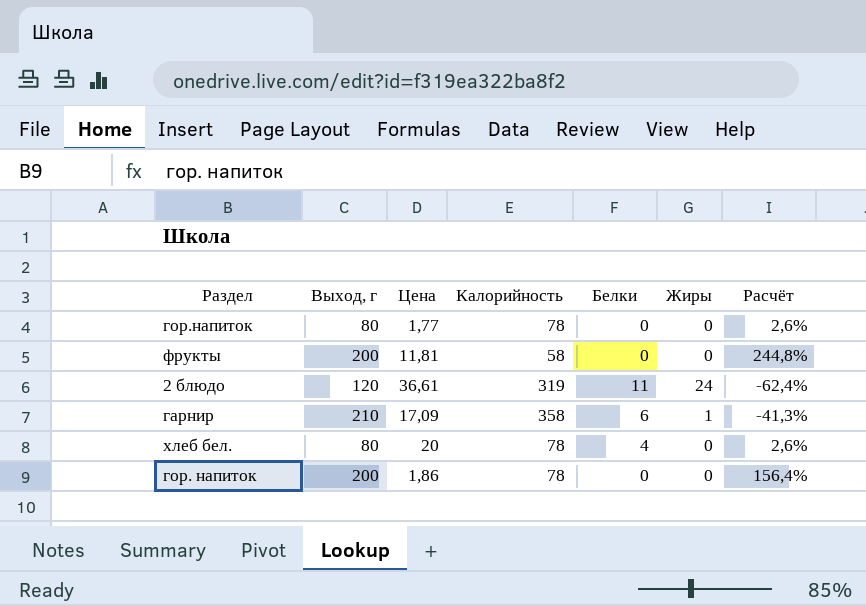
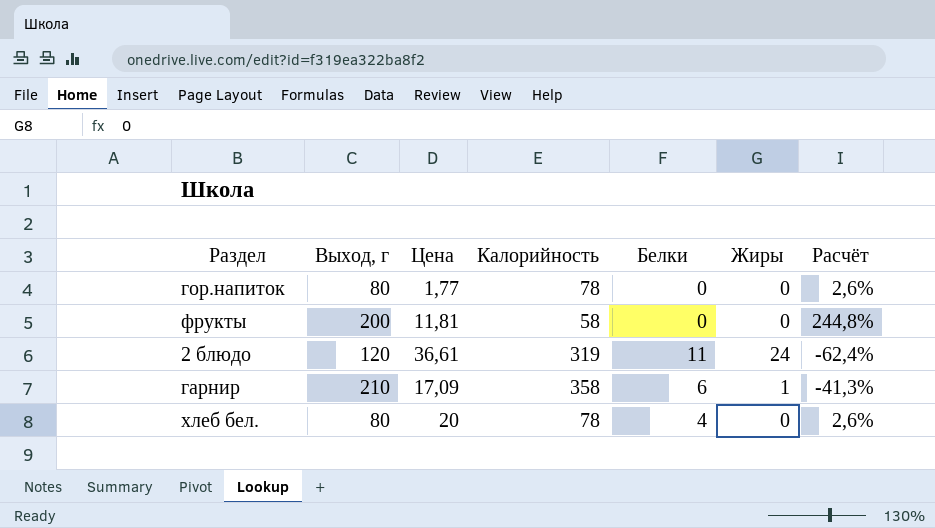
row гор. напиток: 200 | 1,86 | 78 | 0 | 0 | 156,4% -> none

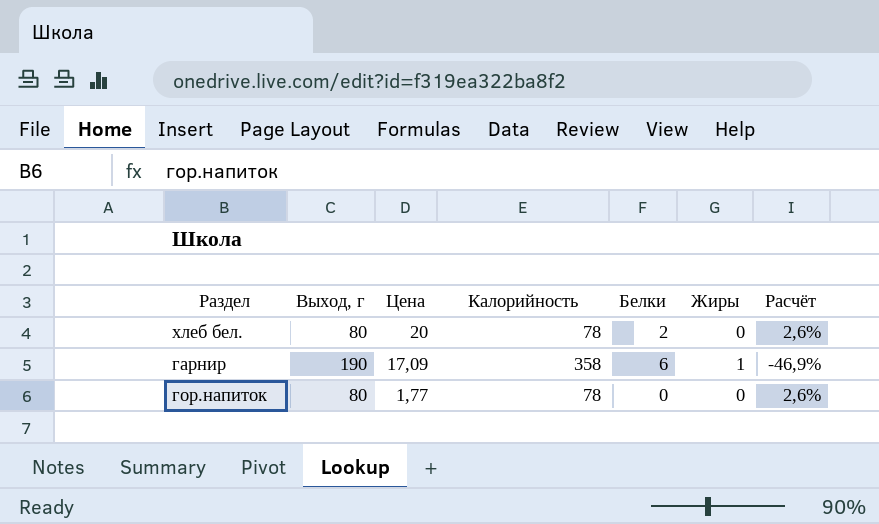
row order: none -> Цена descending
row фрукты: 200 | 11,81 | 58 | 0 | 0 | 244,8% -> none
row 2 блюдо: 120 | 36,61 | 319 | 11 | 24 | -62,4% -> none
хлеб бел. | Белки: 4 -> 2
гарнир | Выход, г: 210 -> 190
гарнир | Расчёт: -41,3% -> -46,9%

